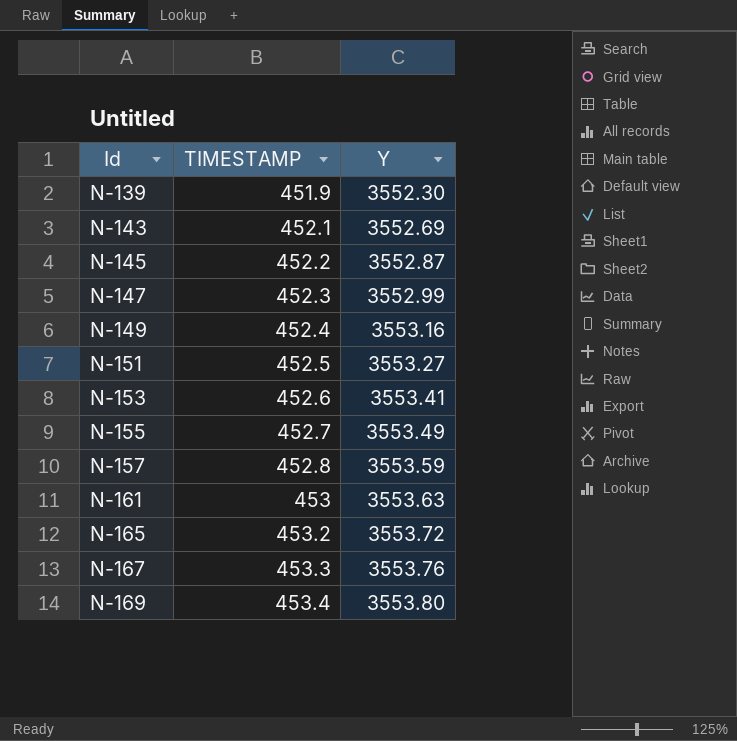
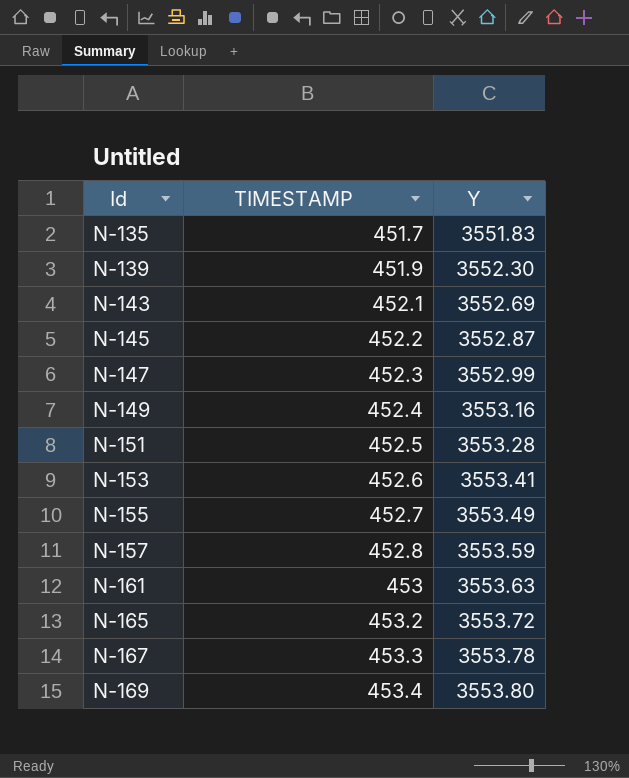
row N-135: none -> 451.7 | 3551.83
N-151 | Y: 3553.27 -> 3553.28
N-167 | Y: 3553.76 -> 3553.78

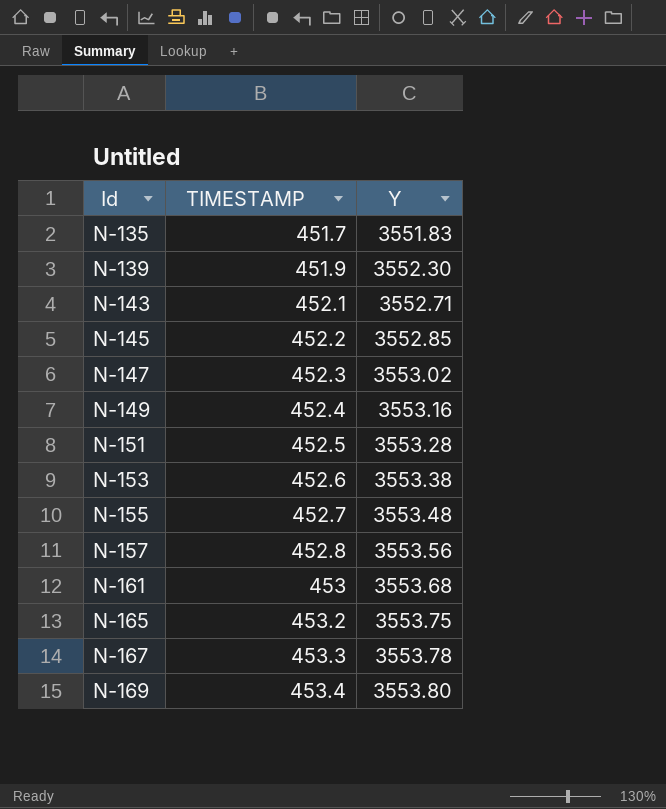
N-143 | Y: 3552.69 -> 3552.71
N-145 | Y: 3552.87 -> 3552.85
N-147 | Y: 3552.99 -> 3553.02
N-153 | Y: 3553.41 -> 3553.38
N-155 | Y: 3553.49 -> 3553.48
N-157 | Y: 3553.59 -> 3553.56
N-161 | Y: 3553.63 -> 3553.68
N-165 | Y: 3553.72 -> 3553.75

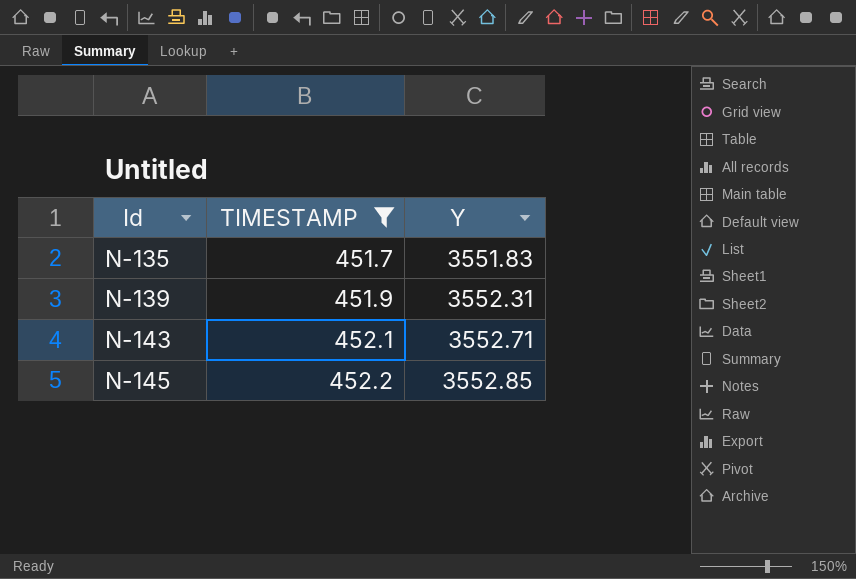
filter: none -> TIMESTAMP <= 452.2
N-139 | Y: 3552.30 -> 3552.31

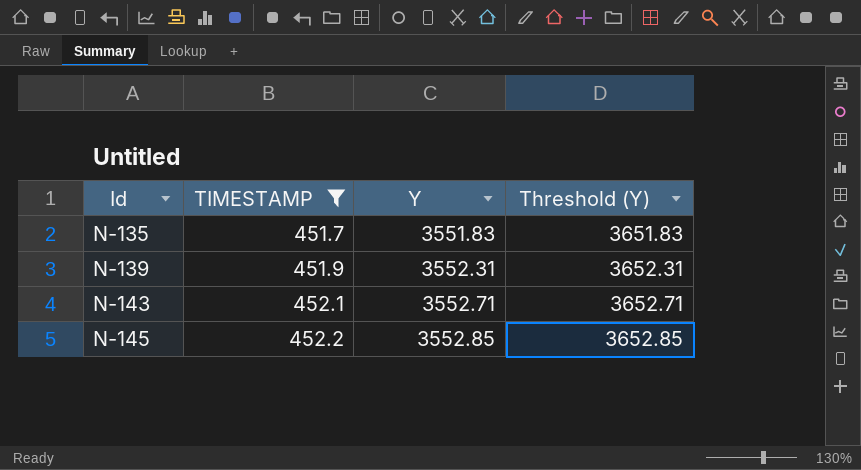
column Threshold (Y) | formula: none -> [Y] + 100

